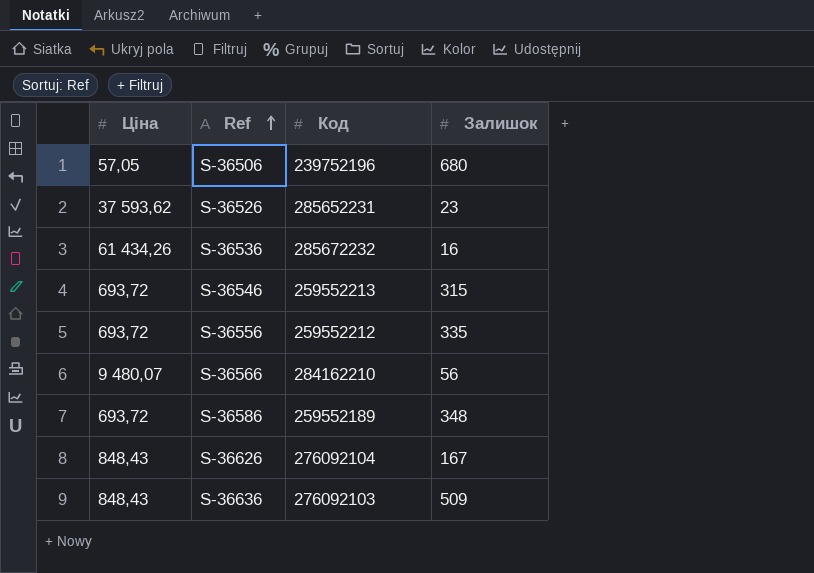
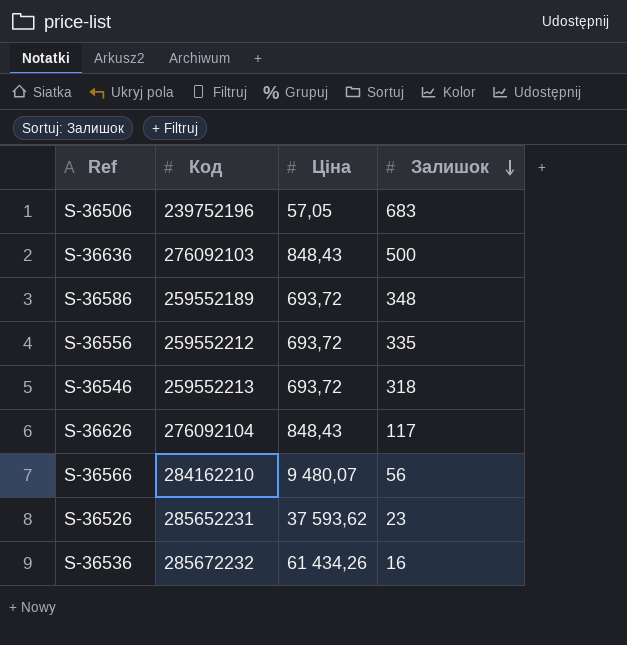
row order: Ref ascending -> Залишок descending
column Ціна | position: 1 -> 3
S-36506 | Залишок: 680 -> 683
S-36636 | Залишок: 509 -> 500
S-36546 | Залишок: 315 -> 318
S-36626 | Залишок: 167 -> 117

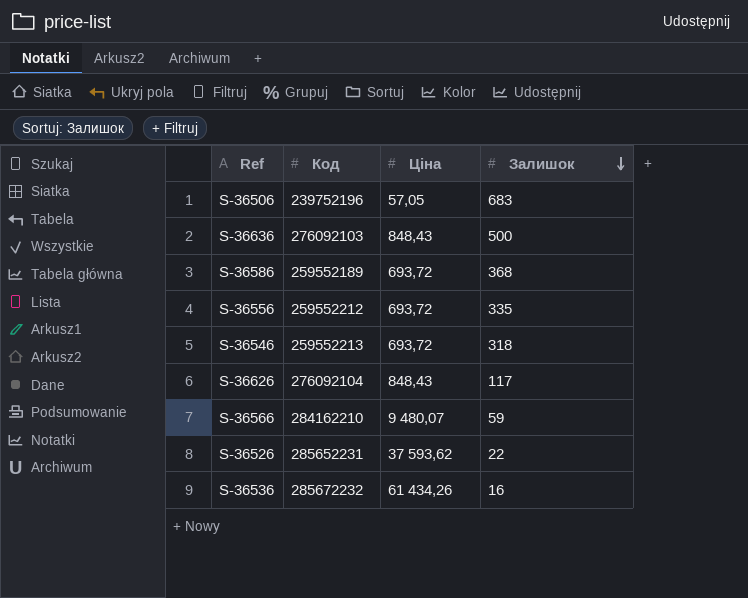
S-36586 | Залишок: 348 -> 368
S-36566 | Залишок: 56 -> 59
S-36526 | Залишок: 23 -> 22

